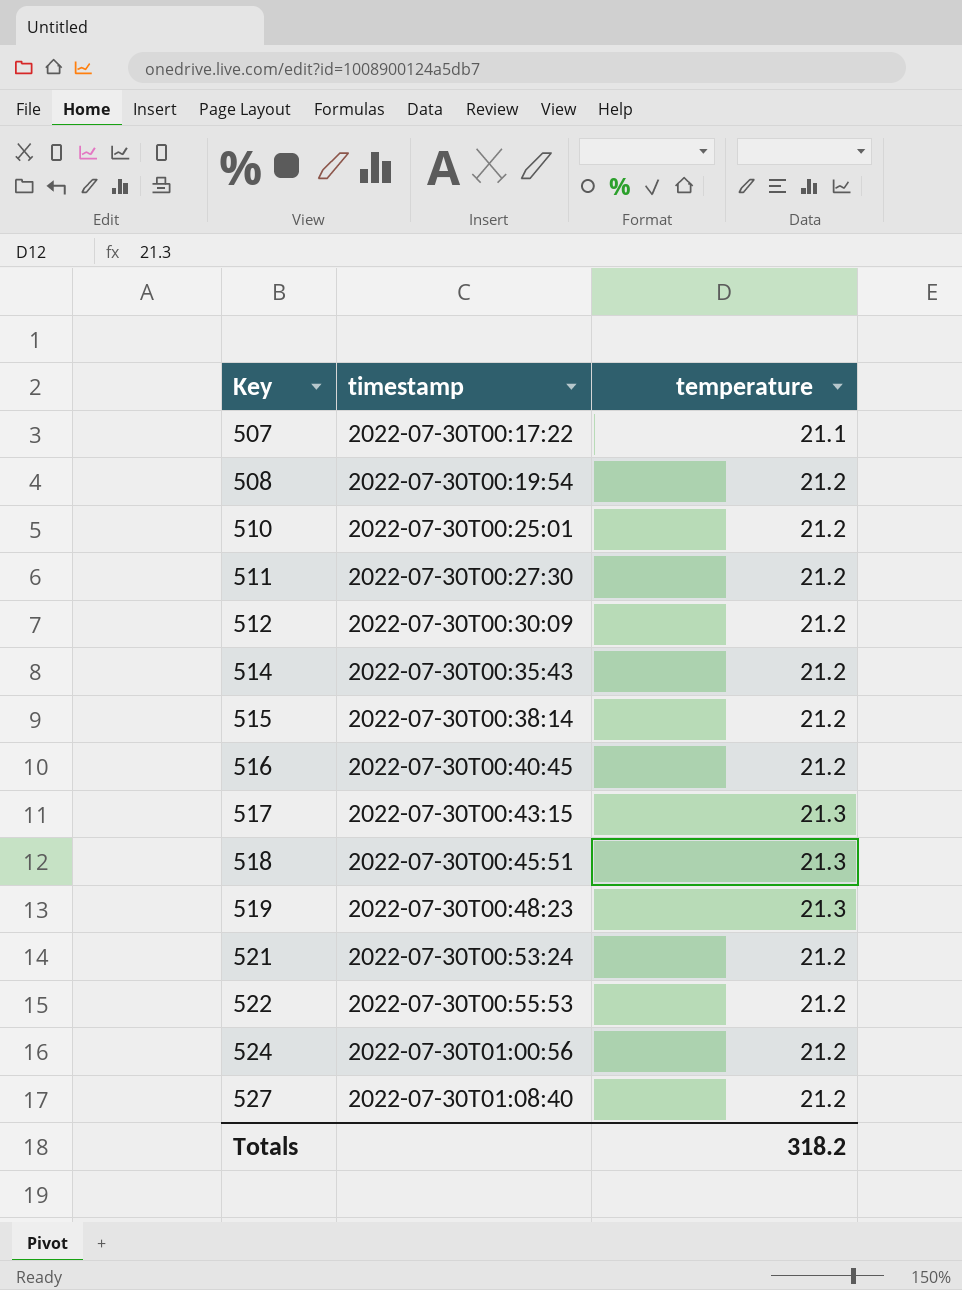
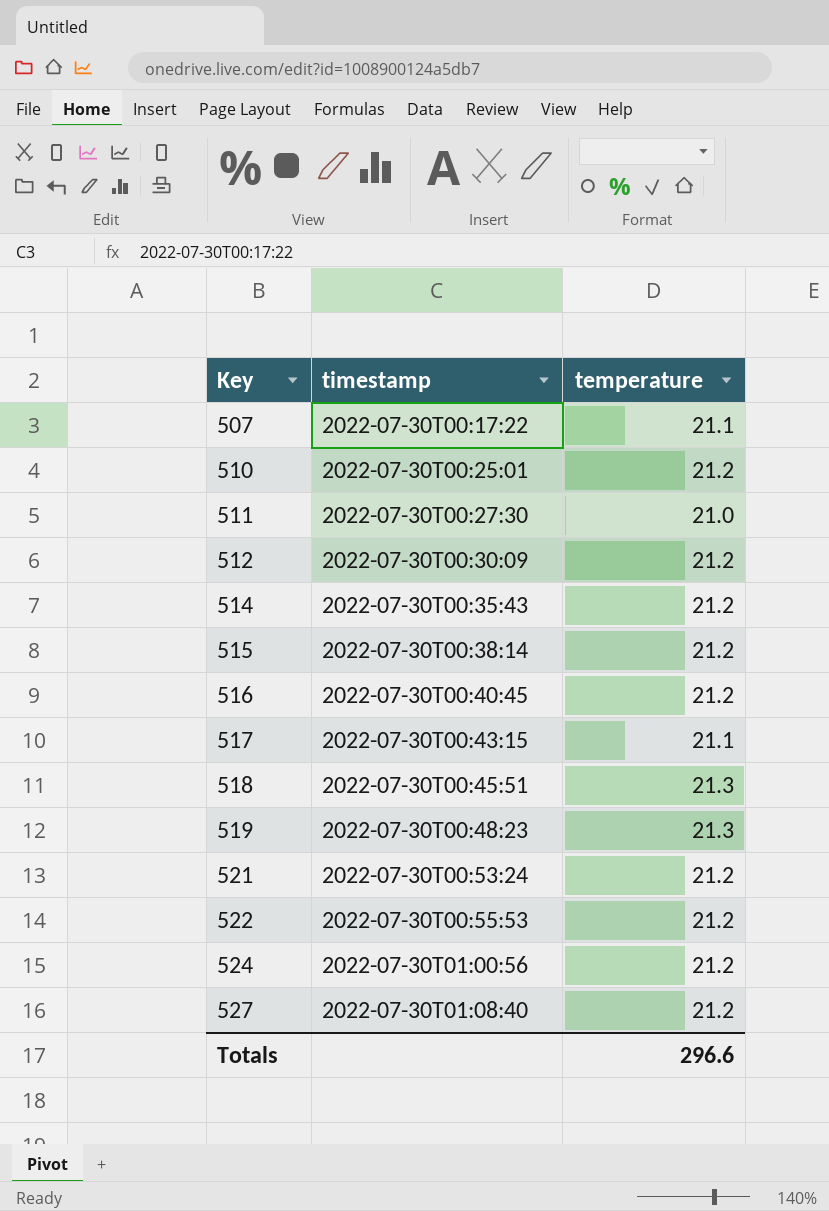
row 508: 2022-07-30T00:19:54 | 21.2 -> none
511 | temperature: 21.2 -> 21.0
517 | temperature: 21.3 -> 21.1
Totals | temperature: 318.2 -> 296.6

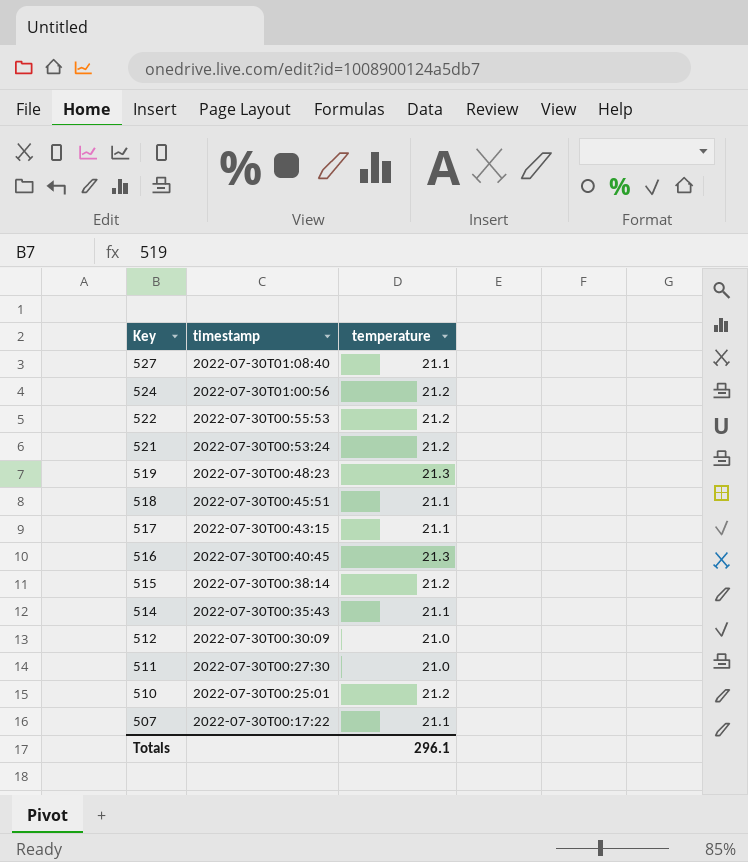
row order: Key ascending -> Key descending
527 | temperature: 21.2 -> 21.1
518 | temperature: 21.3 -> 21.1
516 | temperature: 21.2 -> 21.3
514 | temperature: 21.2 -> 21.1
512 | temperature: 21.2 -> 21.0
Totals | temperature: 296.6 -> 296.1

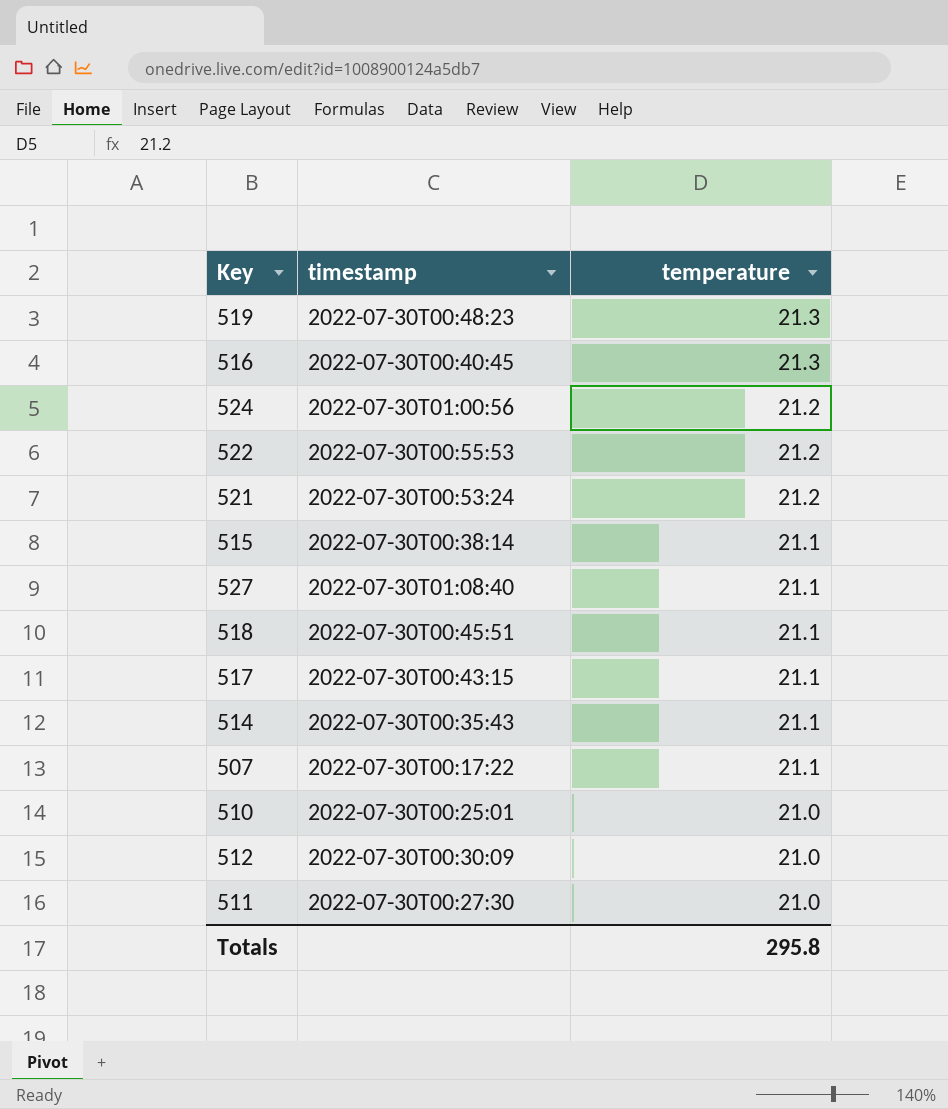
row order: Key descending -> temperature descending
515 | temperature: 21.2 -> 21.1
510 | temperature: 21.2 -> 21.0
Totals | temperature: 296.1 -> 295.8

